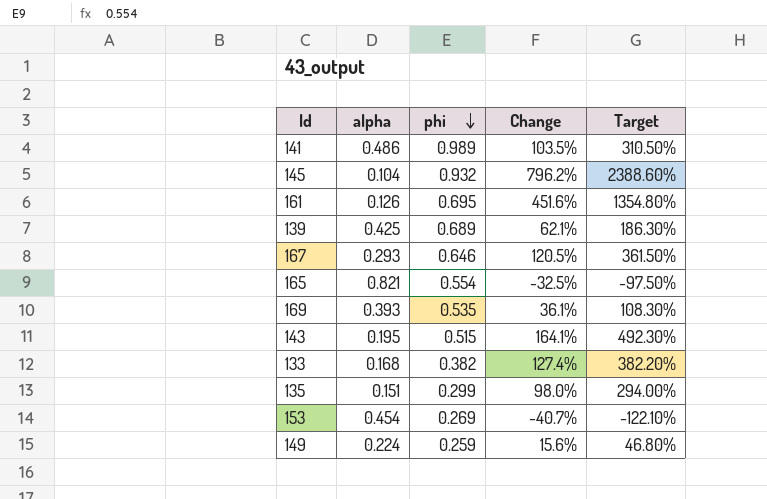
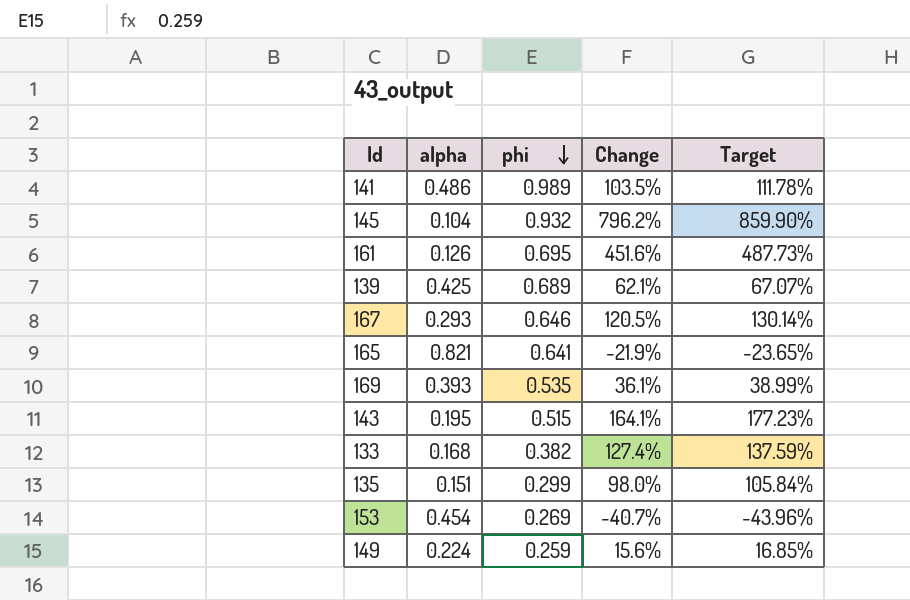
column Target | formula: [Change] * 3 -> [Change] * 1.08
165 | phi: 0.554 -> 0.641
165 | Change: -32.5% -> -21.9%

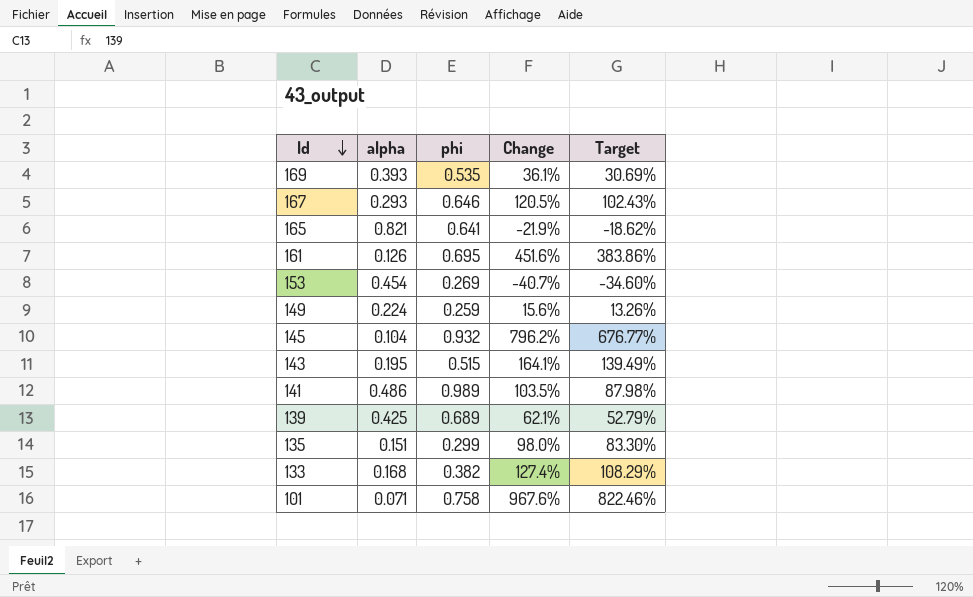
row order: phi descending -> Id descending
column Target | formula: [Change] * 1.08 -> [Change] * 0.85
row 101: none -> 0.071 | 0.758 | 967.6% | 822.46%

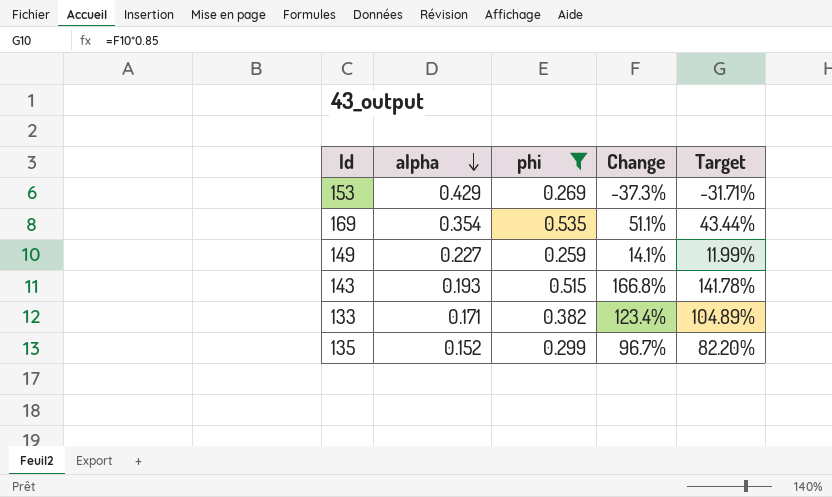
filter: none -> phi <= 0.535
row order: Id descending -> alpha descending
153 | alpha: 0.454 -> 0.429
153 | Change: -40.7% -> -37.3%
153 | Target: -34.60% -> -31.71%
169 | alpha: 0.393 -> 0.354
169 | Change: 36.1% -> 51.1%
169 | Target: 30.69% -> 43.44%
149 | alpha: 0.224 -> 0.227
149 | Change: 15.6% -> 14.1%
149 | Target: 13.26% -> 11.99%
143 | alpha: 0.195 -> 0.193
143 | Change: 164.1% -> 166.8%
143 | Target: 139.49% -> 141.78%
133 | alpha: 0.168 -> 0.171
133 | Change: 127.4% -> 123.4%
133 | Target: 108.29% -> 104.89%
135 | alpha: 0.151 -> 0.152
135 | Change: 98.0% -> 96.7%
135 | Target: 83.30% -> 82.20%

